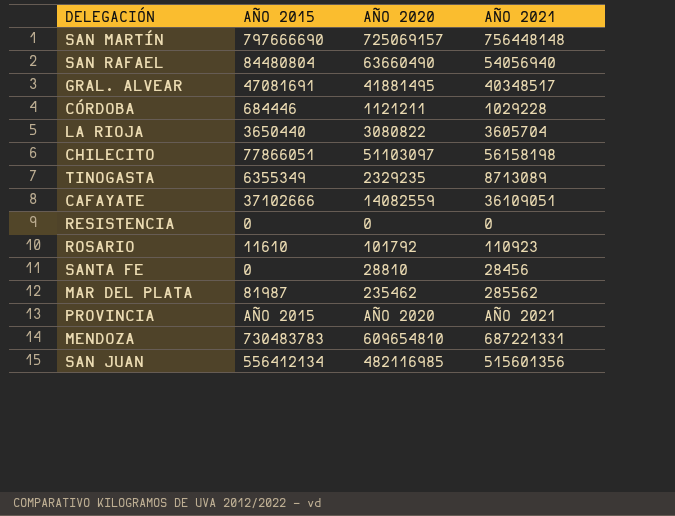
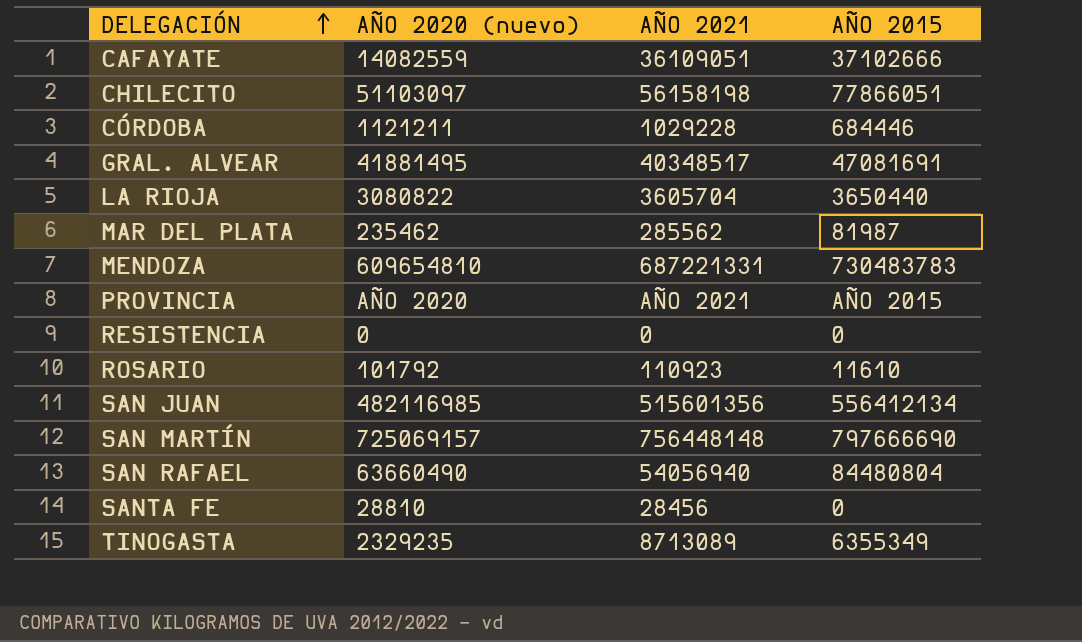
row order: none -> DELEGACIÓN ascending
column name: AÑO 2020 -> AÑO 2020 (nuevo)
column AÑO 2015 | position: 2 -> 4

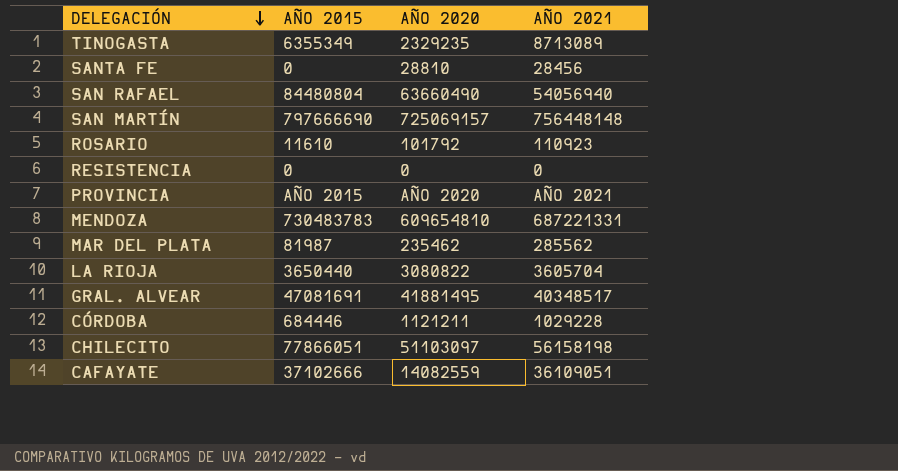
row order: DELEGACIÓN ascending -> DELEGACIÓN descending
column AÑO 2015 | position: 4 -> 2
column name: AÑO 2020 (nuevo) -> AÑO 2020
row SAN JUAN: 482116985 | 515601356 | 556412134 -> none

